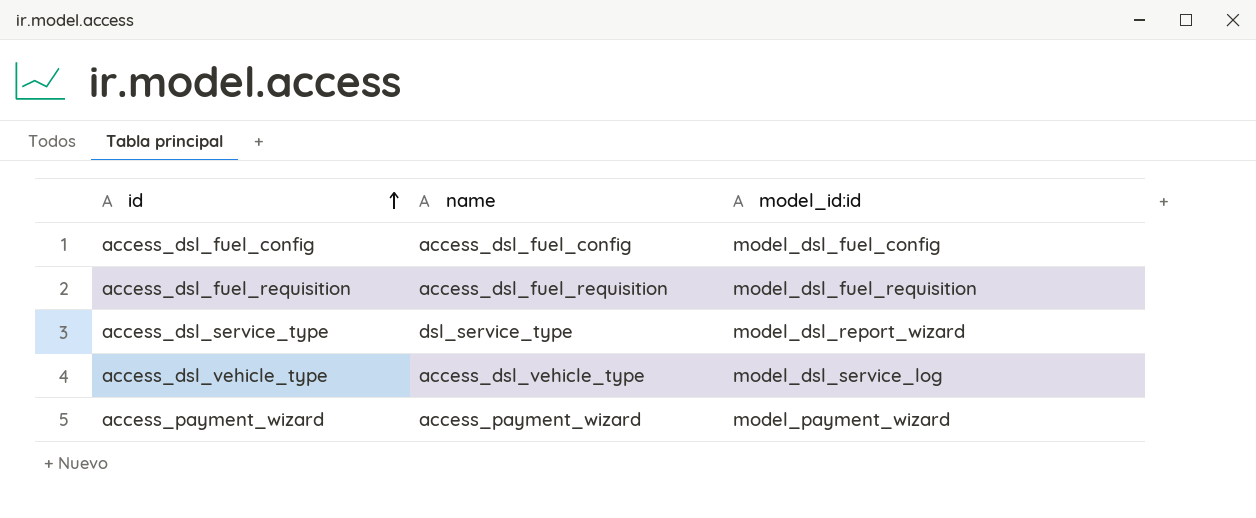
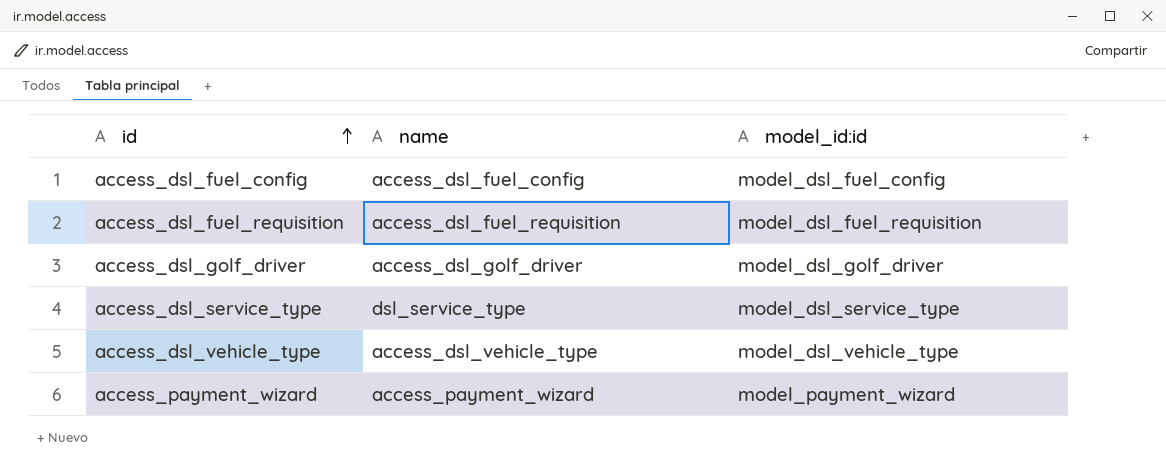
row access_dsl_golf_driver: none -> access_dsl_golf_driver | model_dsl_golf_driver
access_dsl_service_type | model_id:id: model_dsl_report_wizard -> model_dsl_service_type
access_dsl_vehicle_type | model_id:id: model_dsl_service_log -> model_dsl_vehicle_type

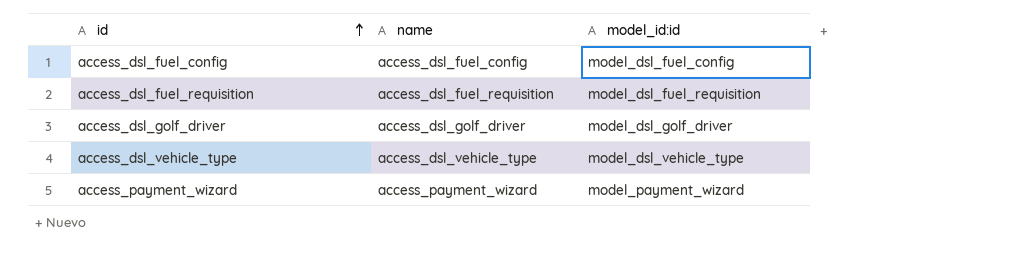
row access_dsl_service_type: dsl_service_type | model_dsl_service_type -> none

